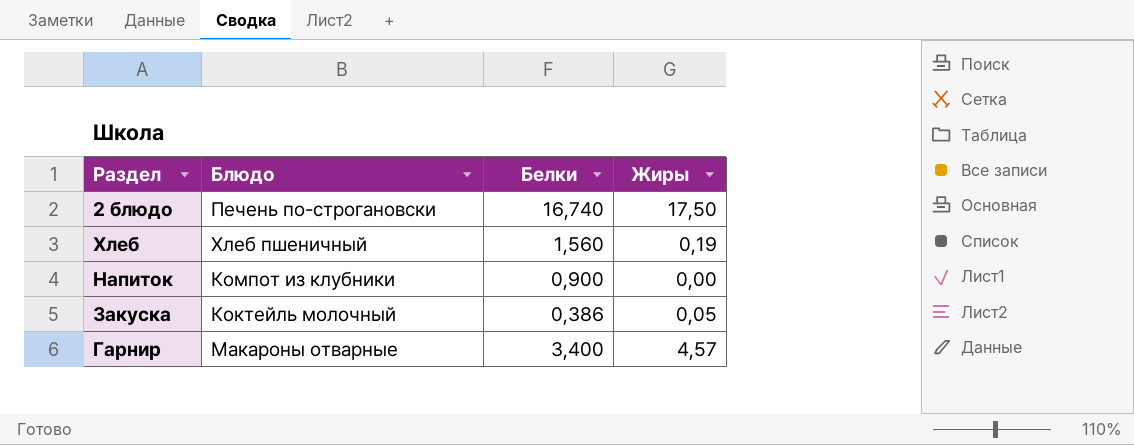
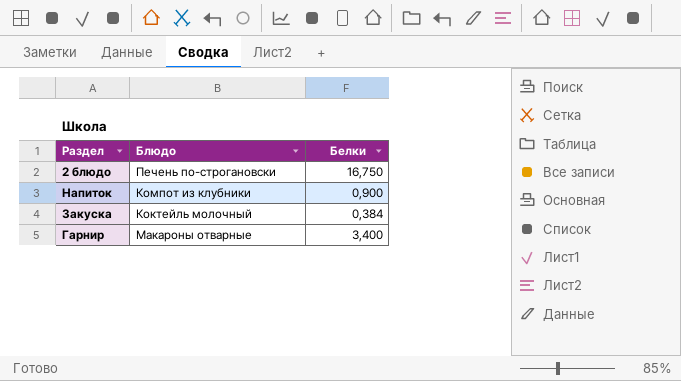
column Жиры | position: 4 -> none
row Хлеб: Хлеб пшеничный | 1,560 | 0,19 -> none
2 блюдо | Белки: 16,740 -> 16,750
Закуска | Белки: 0,386 -> 0,384

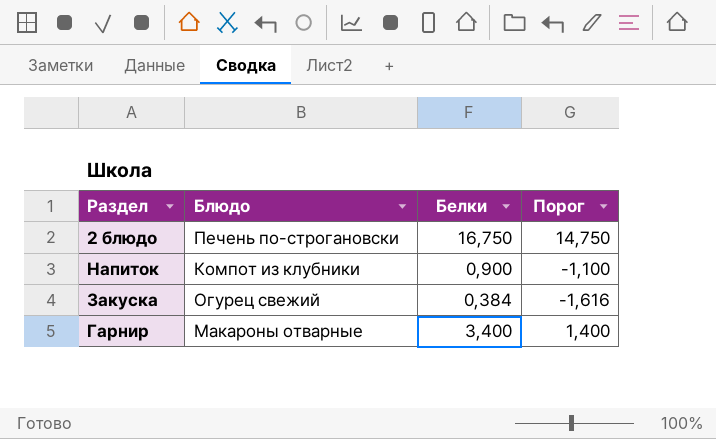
column Порог | formula: none -> [Белки] - 2
Закуска | Блюдо: Коктейль молочный -> Огурец свежий

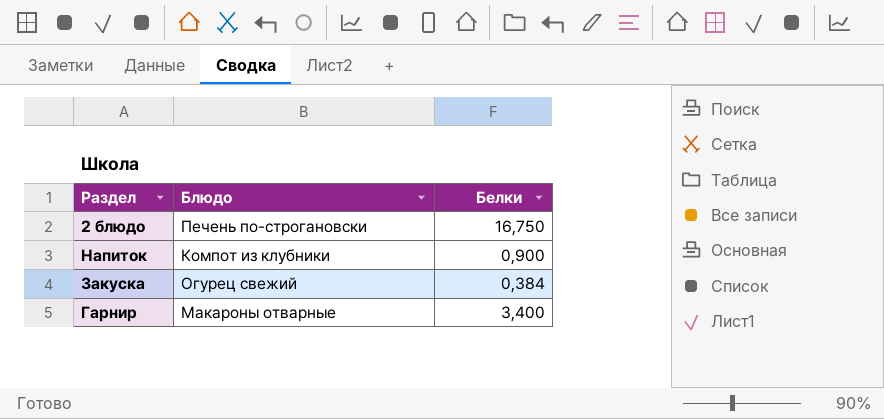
column Порог | formula: [Белки] - 2 -> none

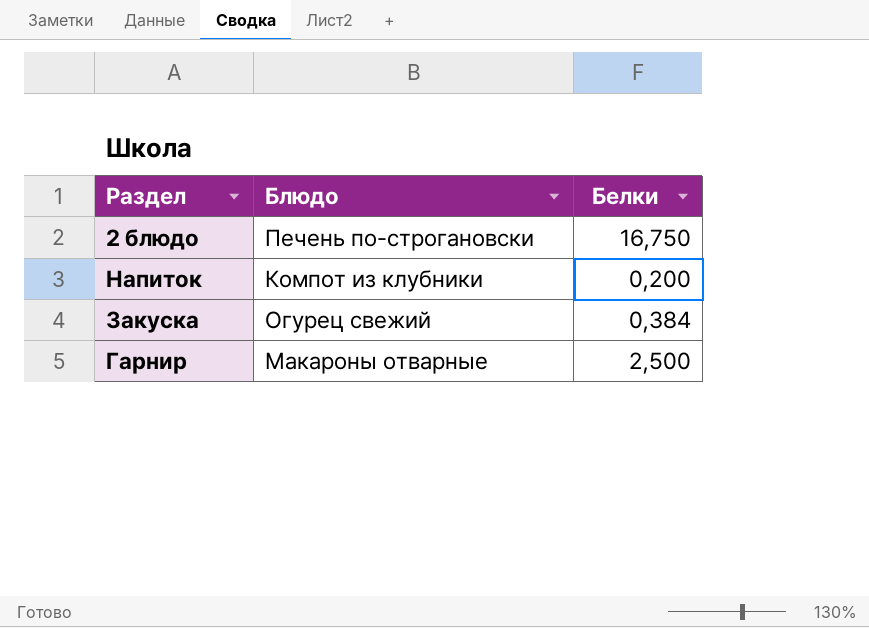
Напиток | Белки: 0,900 -> 0,200
Гарнир | Белки: 3,400 -> 2,500

